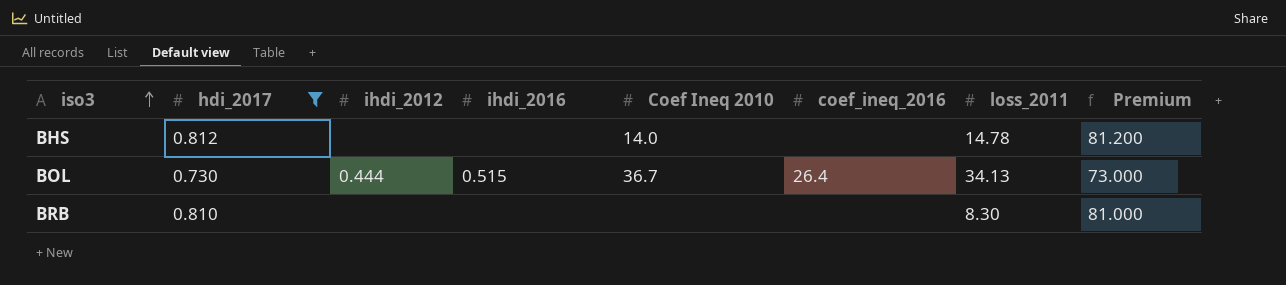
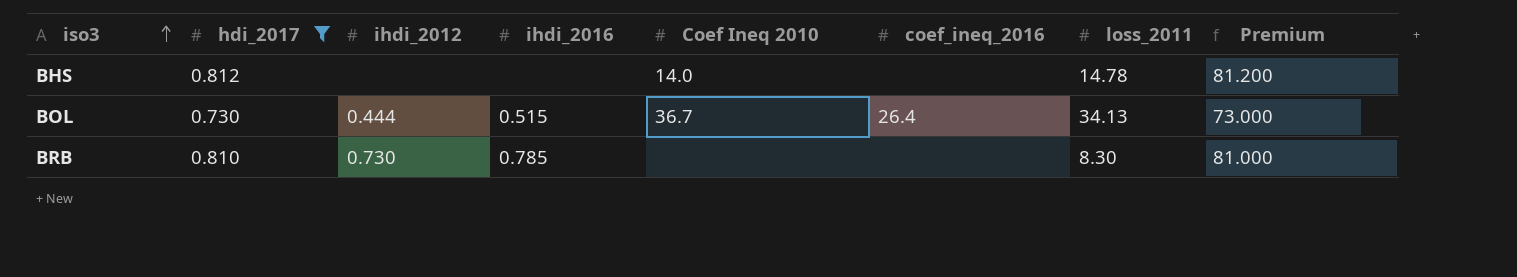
BRB | ihdi_2012: none -> 0.730
BRB | ihdi_2016: none -> 0.785

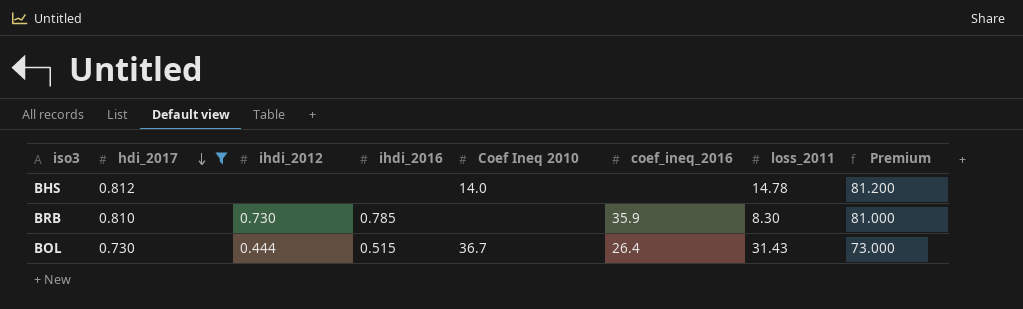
row order: iso3 ascending -> hdi_2017 descending
BRB | coef_ineq_2016: none -> 35.9
BOL | loss_2011: 34.13 -> 31.43

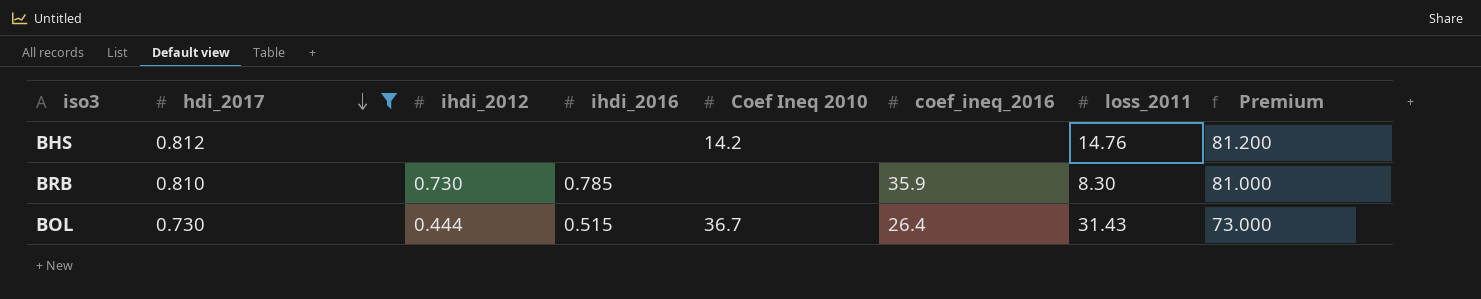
BHS | Coef Ineq 2010: 14.0 -> 14.2
BHS | loss_2011: 14.78 -> 14.76

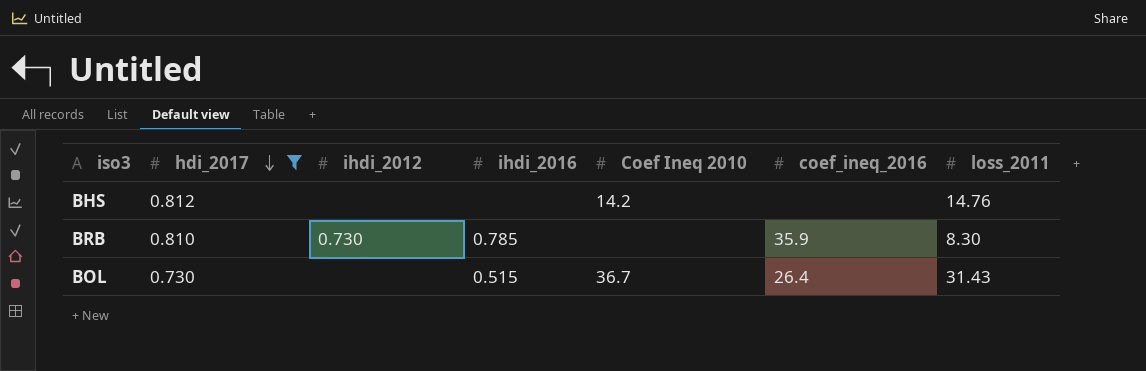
column Premium | formula: [hdi_2017] * 100 -> none
BOL | ihdi_2012: 0.444 -> none

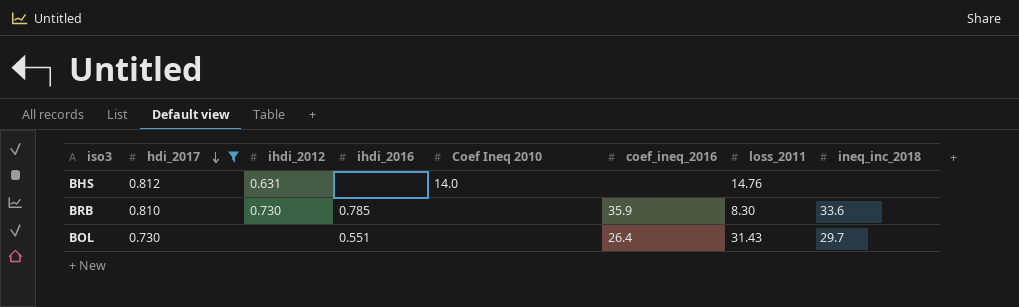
column ineq_inc_2018 | position: none -> 8
BHS | ihdi_2012: none -> 0.631
BHS | Coef Ineq 2010: 14.2 -> 14.0
BOL | ihdi_2016: 0.515 -> 0.551
BOL | Coef Ineq 2010: 36.7 -> none

